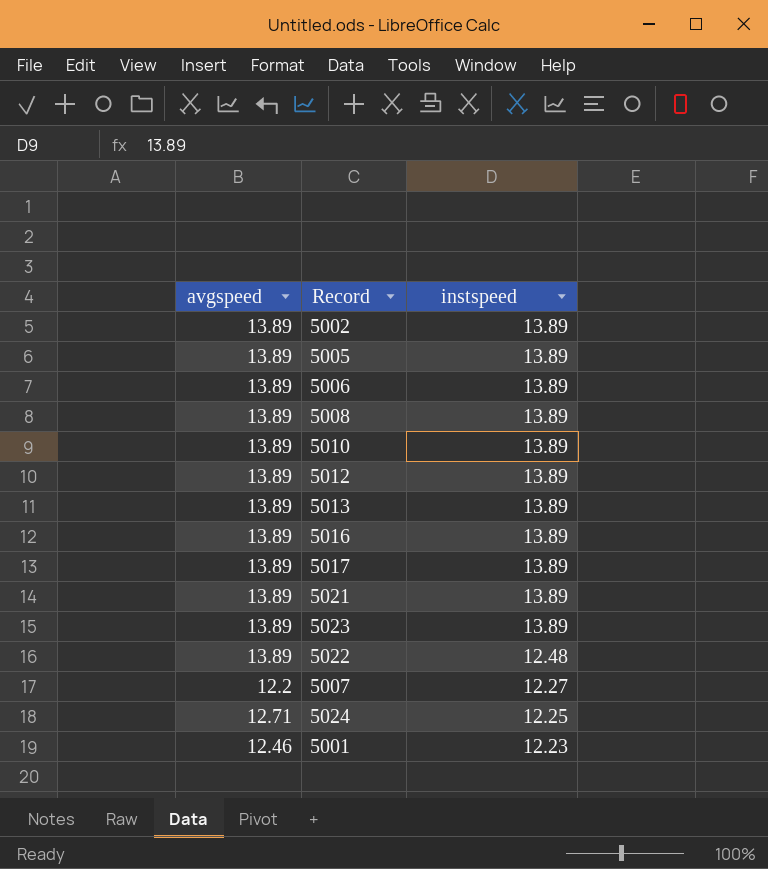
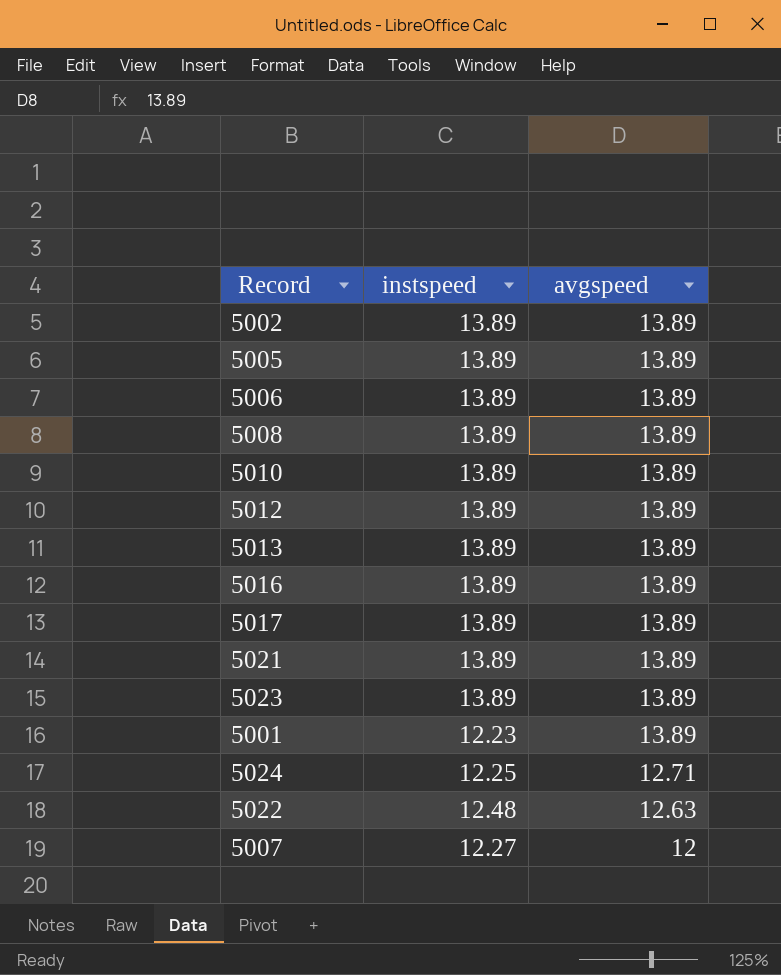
row order: instspeed descending -> avgspeed descending
column avgspeed | position: 1 -> 3
5001 | avgspeed: 12.46 -> 13.89
5022 | avgspeed: 13.89 -> 12.63
5007 | avgspeed: 12.2 -> 12

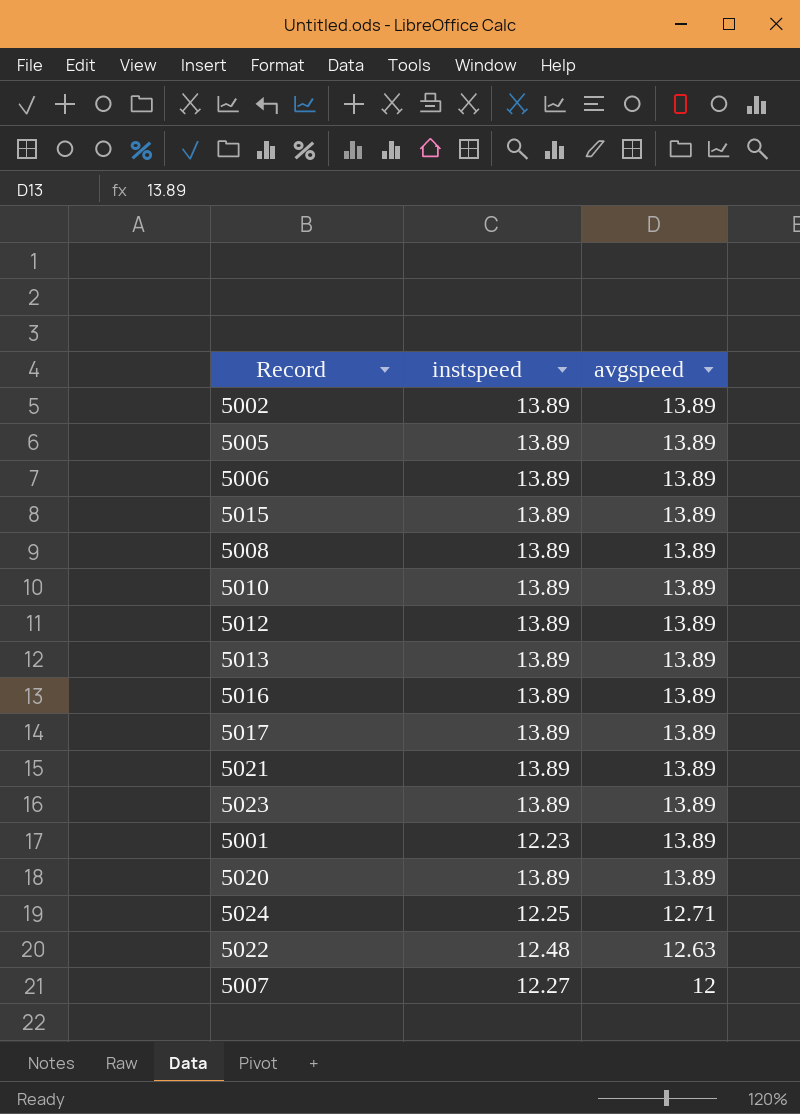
row 5015: none -> 13.89 | 13.89
row 5020: none -> 13.89 | 13.89

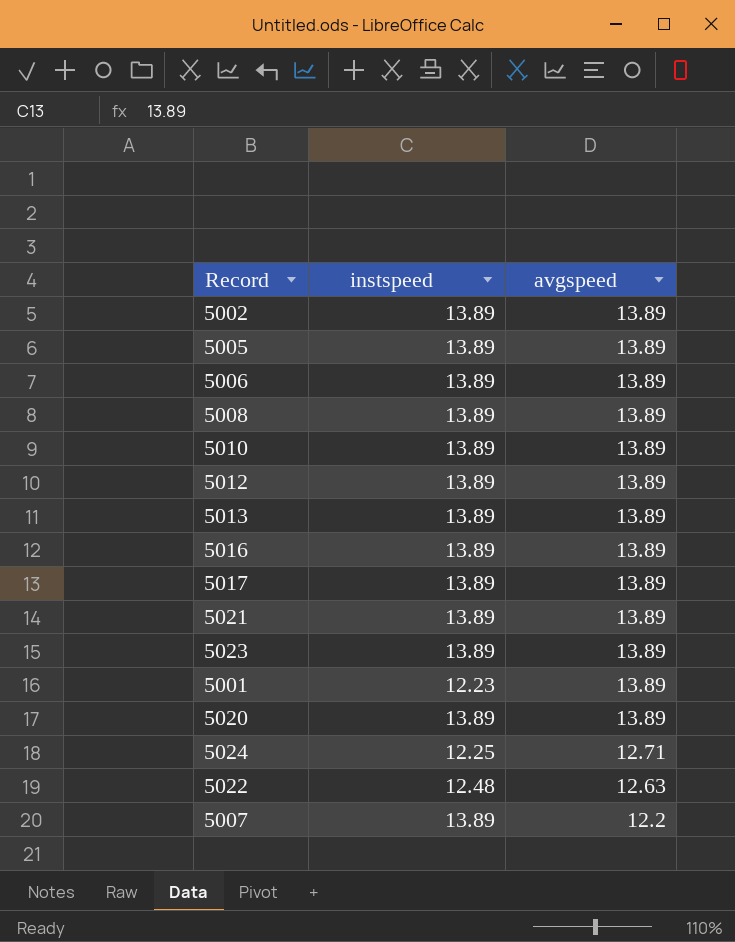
row 5015: 13.89 | 13.89 -> none
5007 | instspeed: 12.27 -> 13.89
5007 | avgspeed: 12 -> 12.2

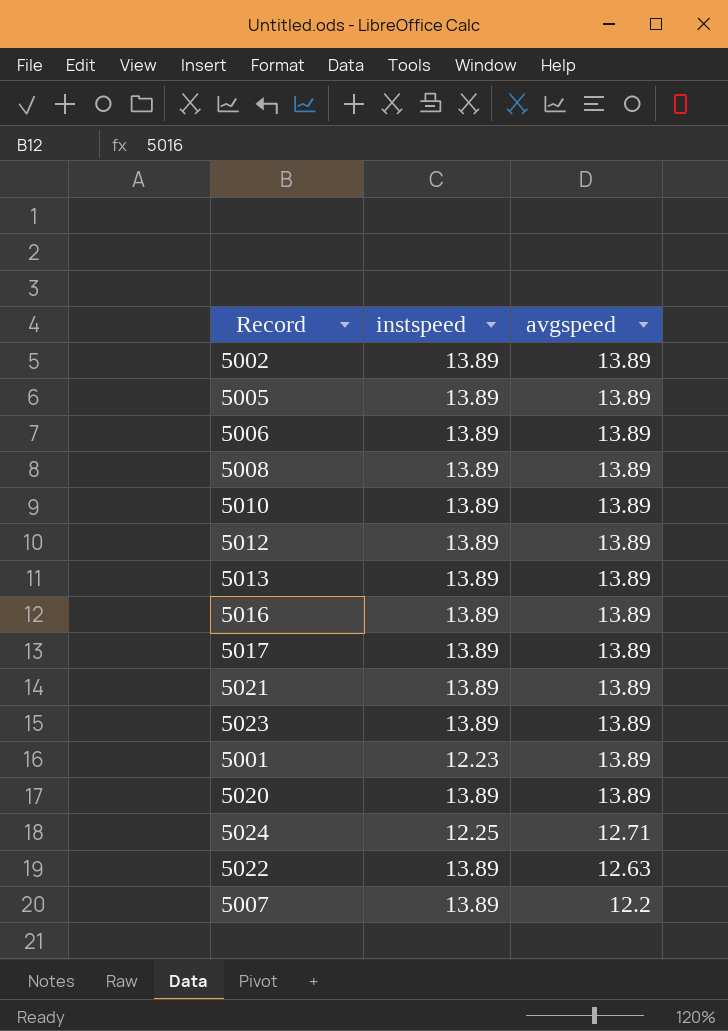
5022 | instspeed: 12.48 -> 13.89

